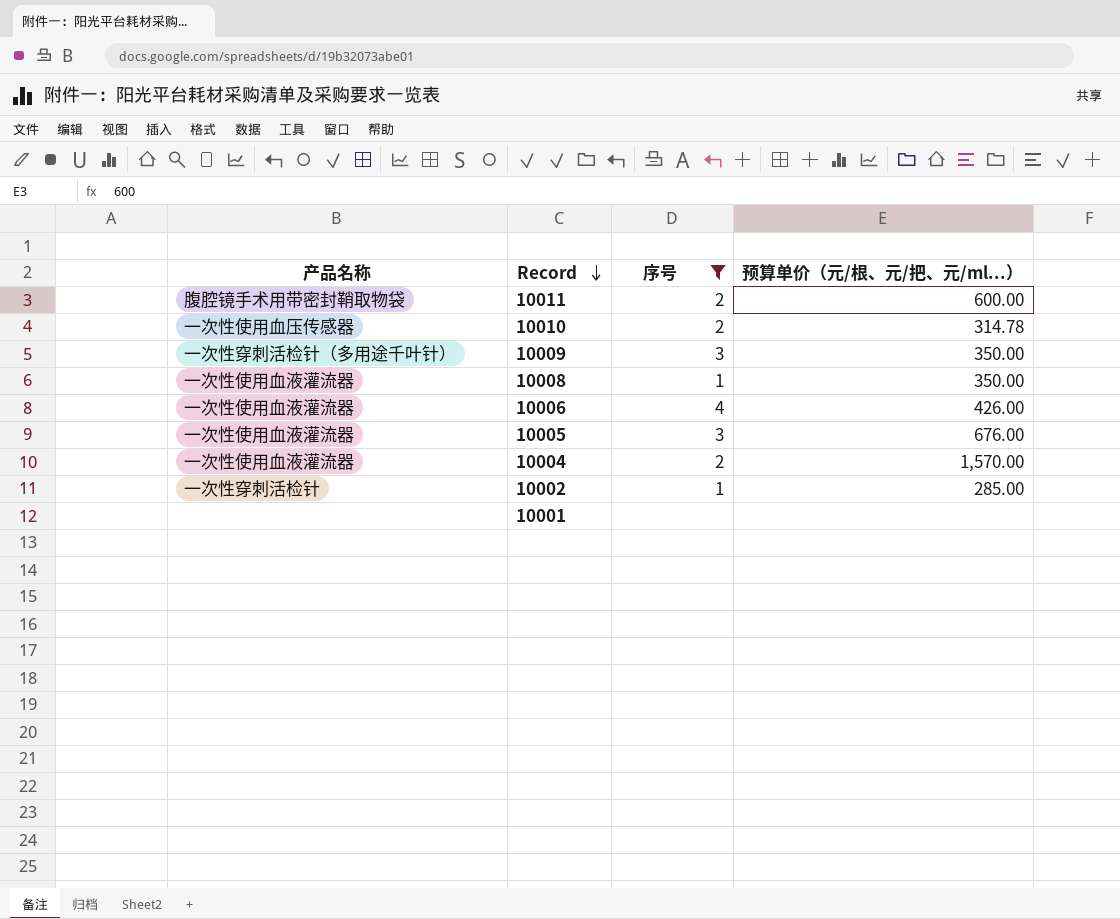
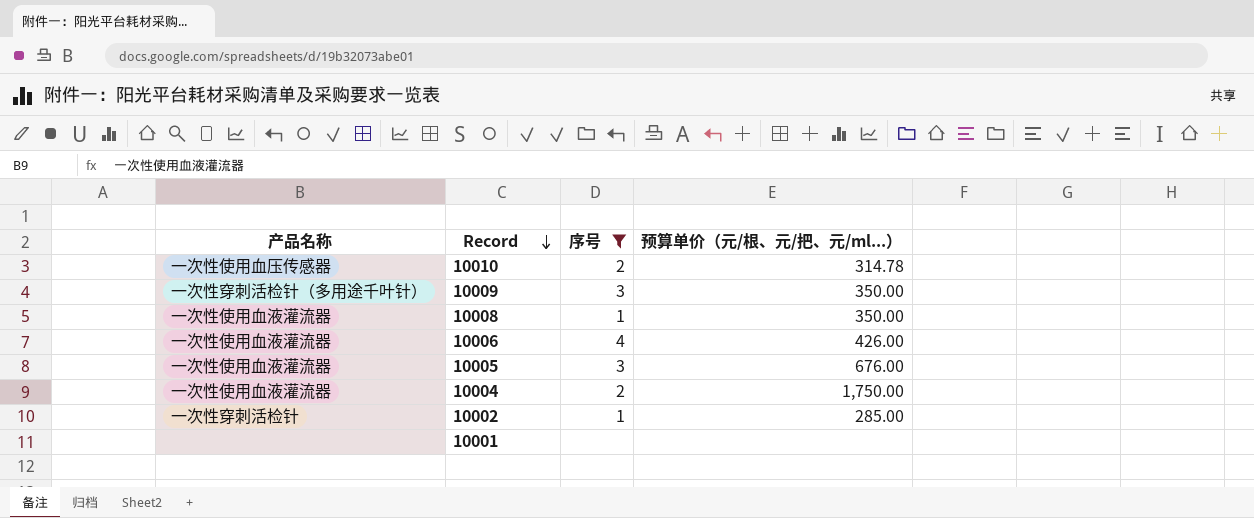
row 10011: 腹腔镜手术用带密封鞘取物袋 | 2 | 600.00 -> none
10004 | 预算单价（元/根、元/把、元/ml...）: 1,570.00 -> 1,750.00

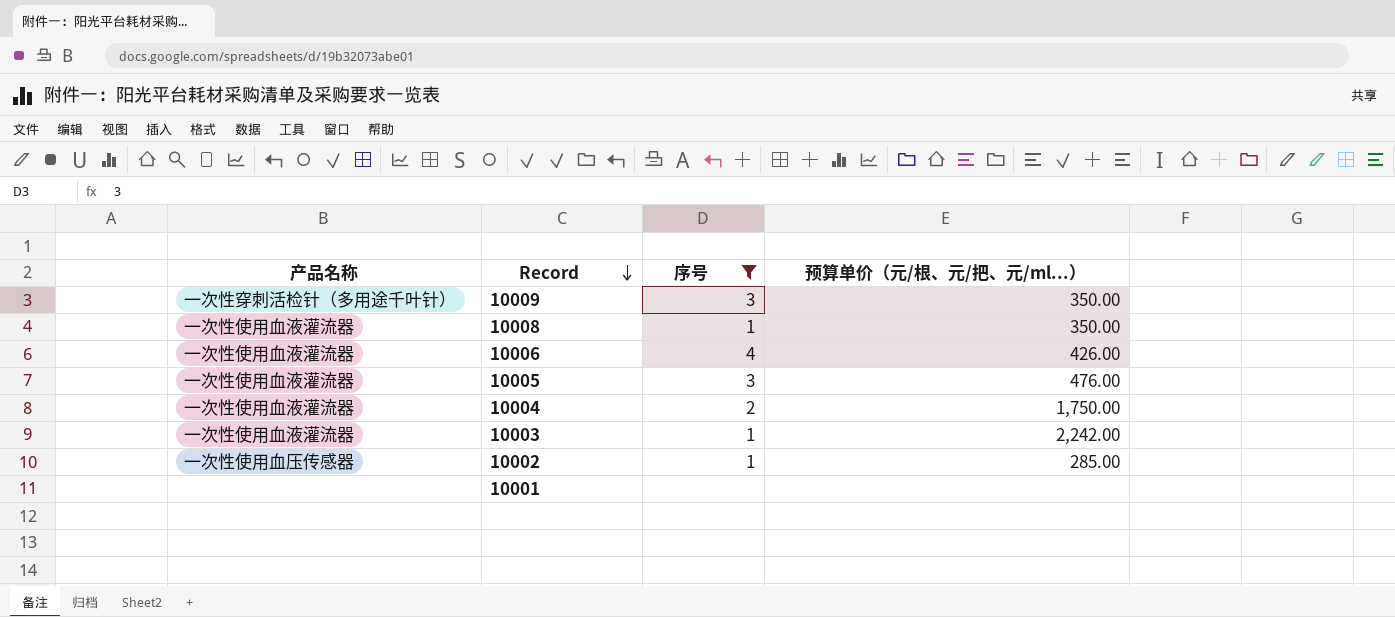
row 10010: 一次性使用血压传感器 | 2 | 314.78 -> none
10005 | 预算单价（元/根、元/把、元/ml...）: 676.00 -> 476.00
row 10003: none -> 一次性使用血液灌流器 | 1 | 2,242.00
10002 | 产品名称: 一次性穿刺活检针 -> 一次性使用血压传感器

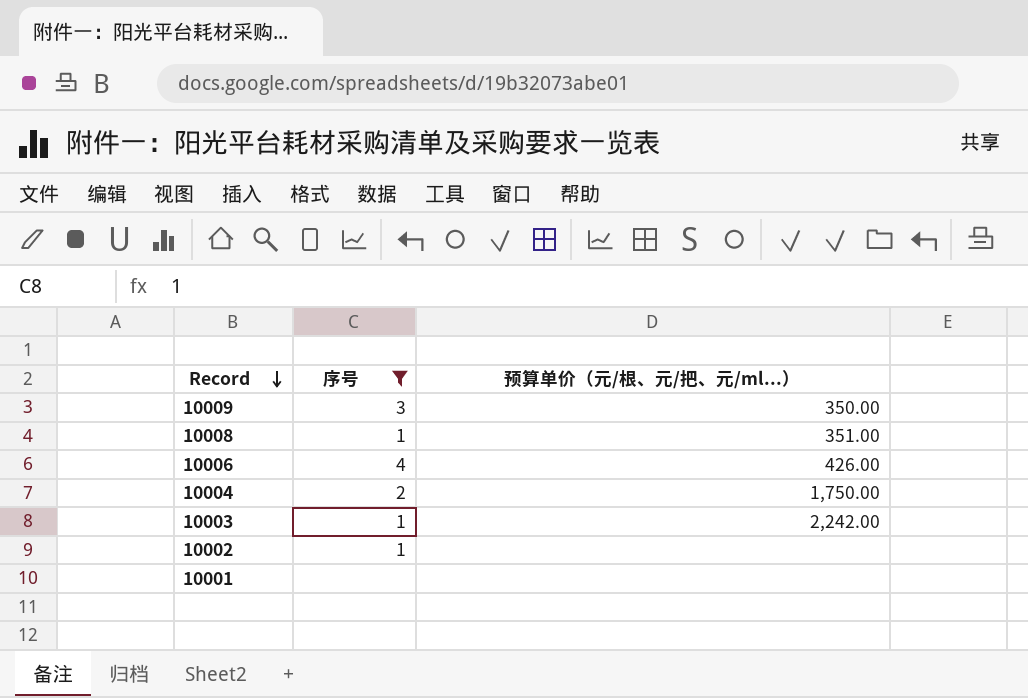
column 产品名称 | position: 1 -> none
row 10005: 一次性使用血液灌流器 | 3 | 476.00 -> none
10008 | 预算单价（元/根、元/把、元/ml...）: 350.00 -> 351.00
10002 | 预算单价（元/根、元/把、元/ml...）: 285.00 -> none

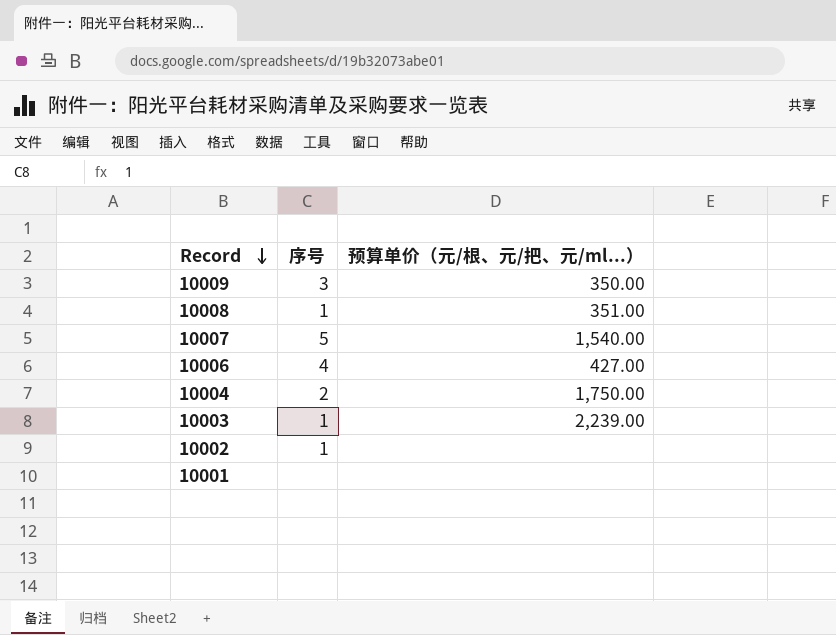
filter: 序号 != 5 -> none
10006 | 预算单价（元/根、元/把、元/ml...）: 426.00 -> 427.00
10003 | 预算单价（元/根、元/把、元/ml...）: 2,242.00 -> 2,239.00

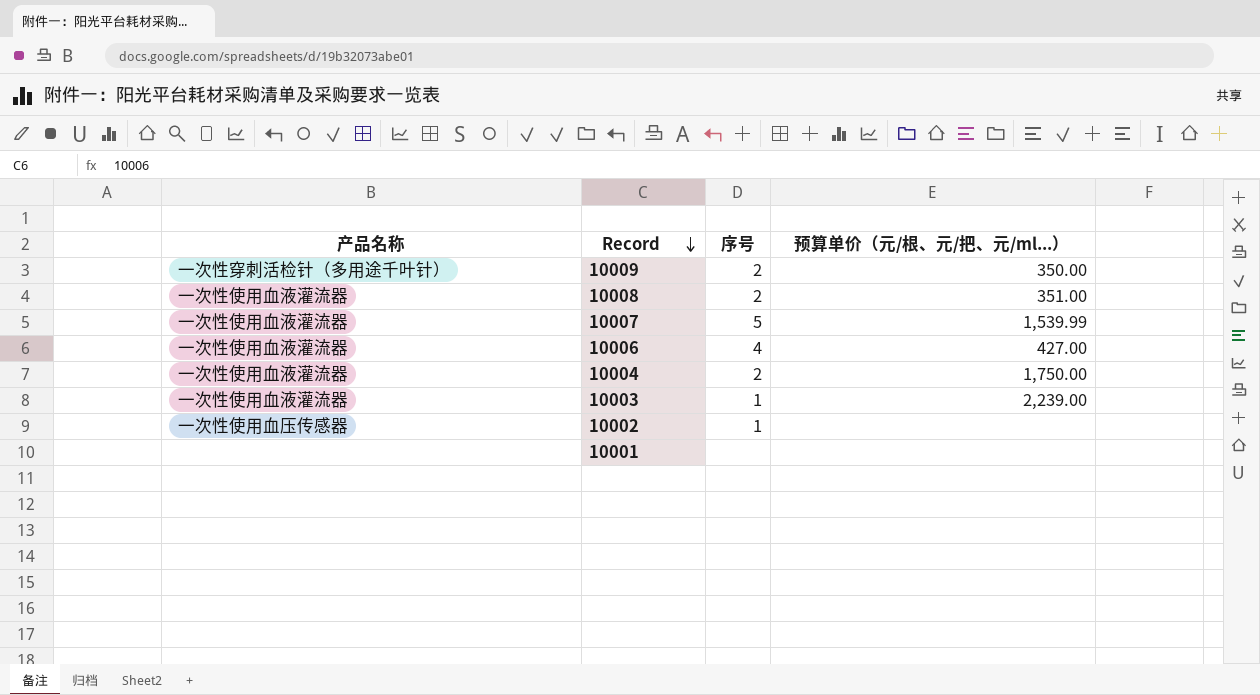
column 产品名称 | position: none -> 1
10009 | 序号: 3 -> 2
10008 | 序号: 1 -> 2
10007 | 预算单价（元/根、元/把、元/ml...）: 1,540.00 -> 1,539.99

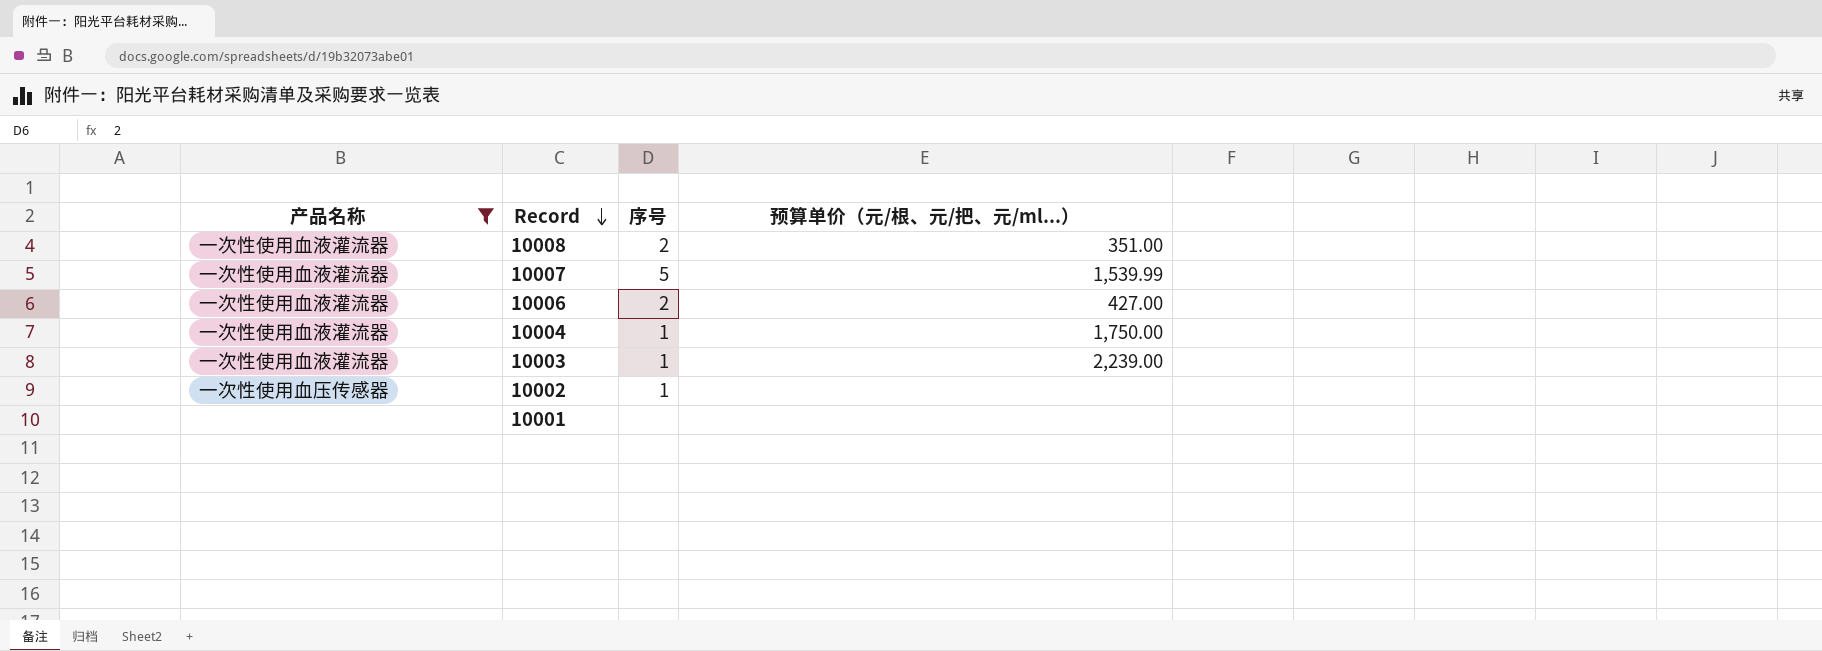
filter: none -> 产品名称 != 一次性穿刺活检针（多用途千叶针）
10006 | 序号: 4 -> 2
10004 | 序号: 2 -> 1

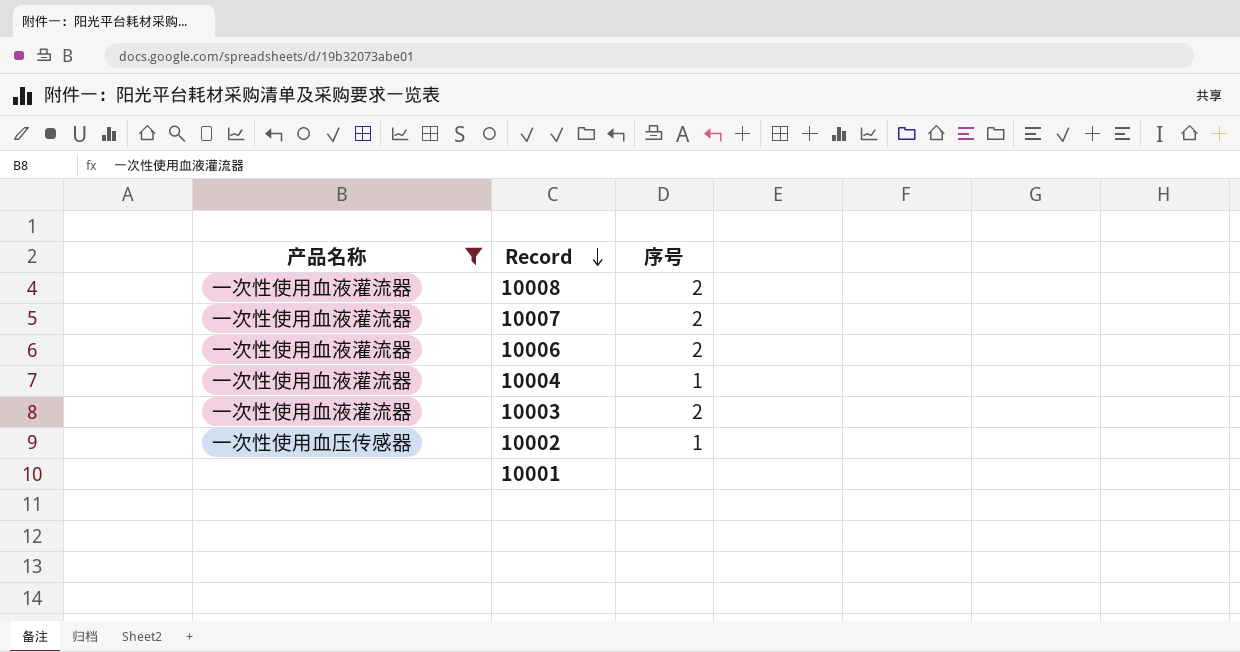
column 预算单价（元/根、元/把、元/ml...） | position: 4 -> none
10007 | 序号: 5 -> 2
10003 | 序号: 1 -> 2

